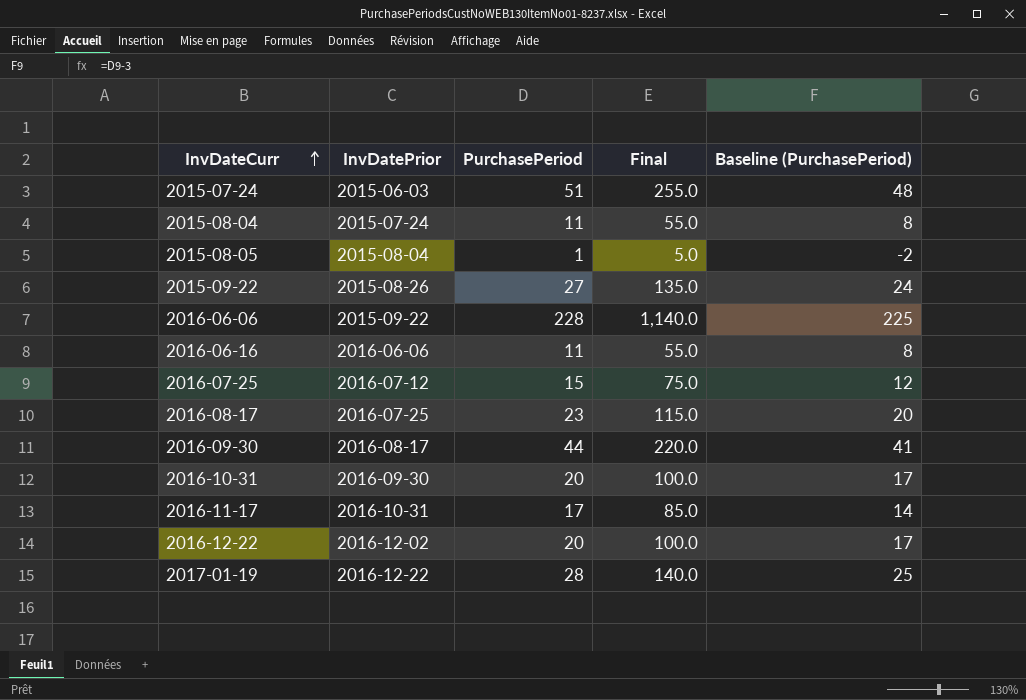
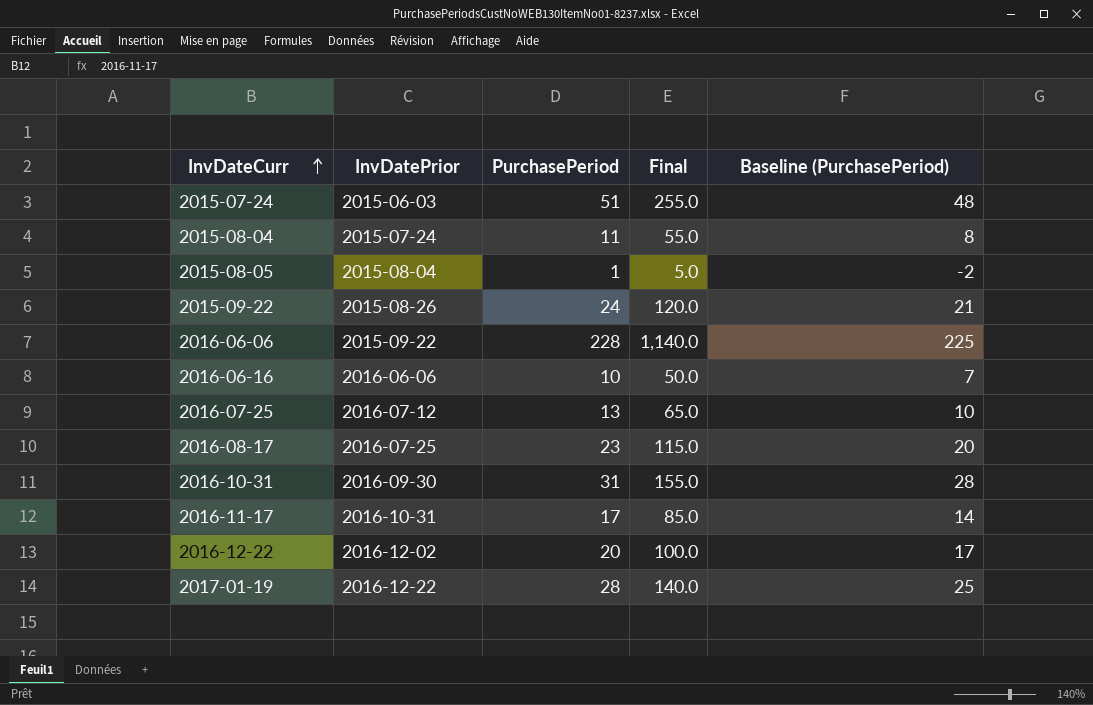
row 2016-09-30: 2016-08-17 | 44 | 220.0 | 41 -> none
2015-09-22 | PurchasePeriod: 27 -> 24
2015-09-22 | Final: 135.0 -> 120.0
2015-09-22 | Baseline (PurchasePeriod): 24 -> 21
2016-06-16 | PurchasePeriod: 11 -> 10
2016-06-16 | Final: 55.0 -> 50.0
2016-06-16 | Baseline (PurchasePeriod): 8 -> 7
2016-07-25 | PurchasePeriod: 15 -> 13
2016-07-25 | Final: 75.0 -> 65.0
2016-07-25 | Baseline (PurchasePeriod): 12 -> 10
2016-10-31 | PurchasePeriod: 20 -> 31
2016-10-31 | Final: 100.0 -> 155.0
2016-10-31 | Baseline (PurchasePeriod): 17 -> 28

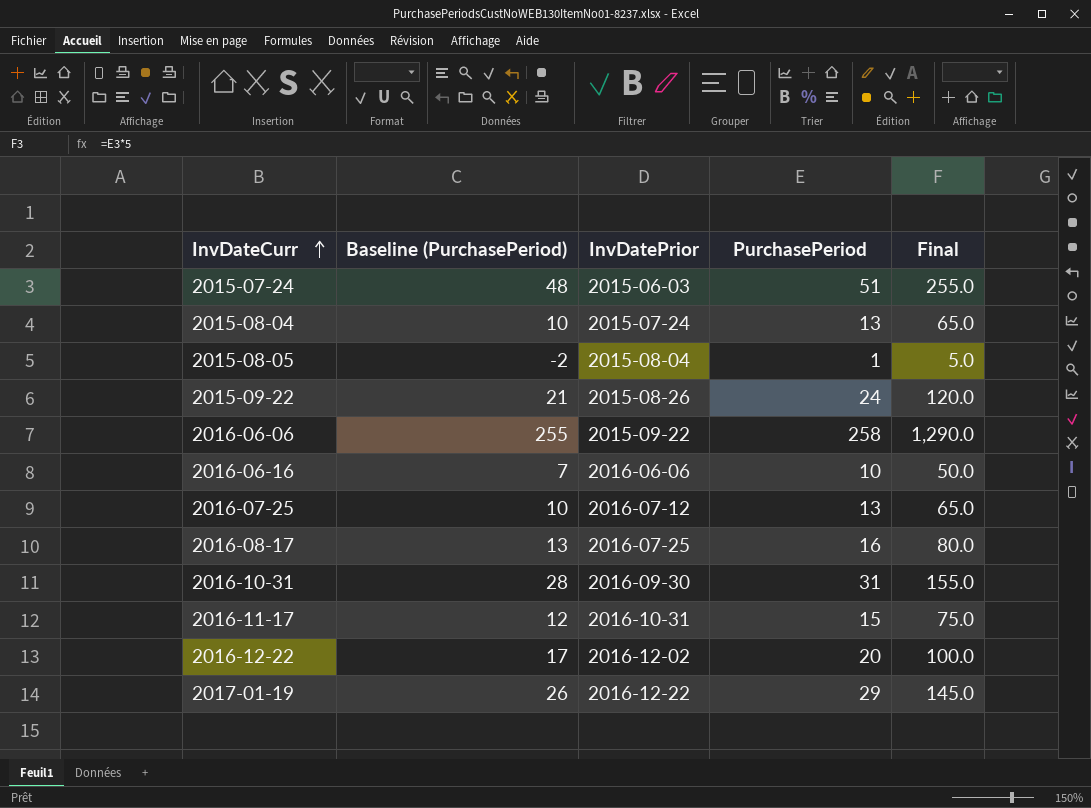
column Baseline (PurchasePeriod) | position: 5 -> 2
2015-08-04 | Baseline (PurchasePeriod): 8 -> 10
2015-08-04 | PurchasePeriod: 11 -> 13
2015-08-04 | Final: 55.0 -> 65.0
2016-06-06 | Baseline (PurchasePeriod): 225 -> 255
2016-06-06 | PurchasePeriod: 228 -> 258
2016-06-06 | Final: 1,140.0 -> 1,290.0
2016-08-17 | Baseline (PurchasePeriod): 20 -> 13
2016-08-17 | PurchasePeriod: 23 -> 16
2016-08-17 | Final: 115.0 -> 80.0
2016-11-17 | Baseline (PurchasePeriod): 14 -> 12
2016-11-17 | PurchasePeriod: 17 -> 15
2016-11-17 | Final: 85.0 -> 75.0
2017-01-19 | Baseline (PurchasePeriod): 25 -> 26
2017-01-19 | PurchasePeriod: 28 -> 29
2017-01-19 | Final: 140.0 -> 145.0

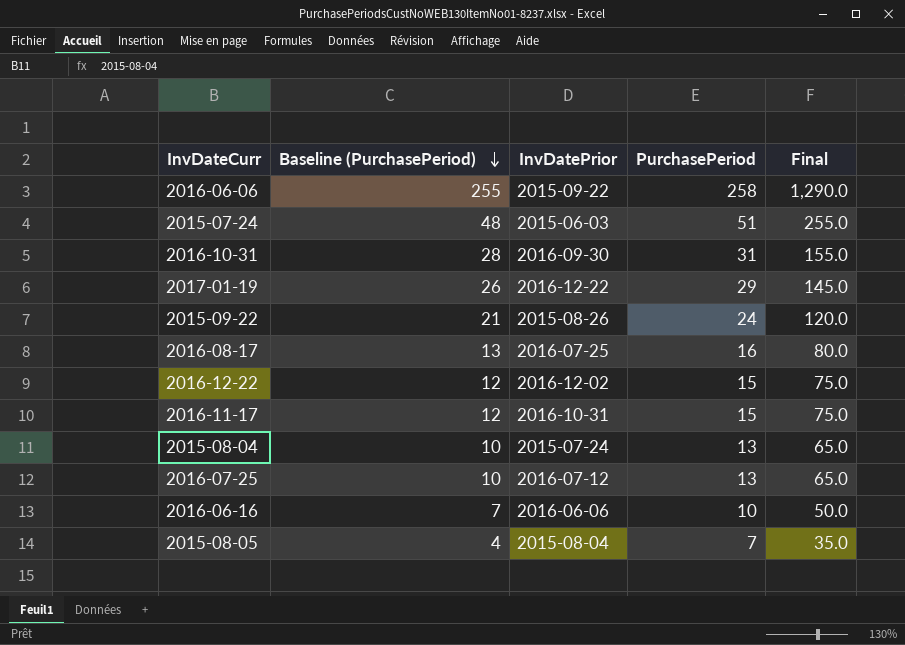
row order: InvDateCurr ascending -> Baseline (PurchasePeriod) descending
2016-12-22 | Baseline (PurchasePeriod): 17 -> 12
2016-12-22 | PurchasePeriod: 20 -> 15
2016-12-22 | Final: 100.0 -> 75.0
2015-08-05 | Baseline (PurchasePeriod): -2 -> 4
2015-08-05 | PurchasePeriod: 1 -> 7
2015-08-05 | Final: 5.0 -> 35.0

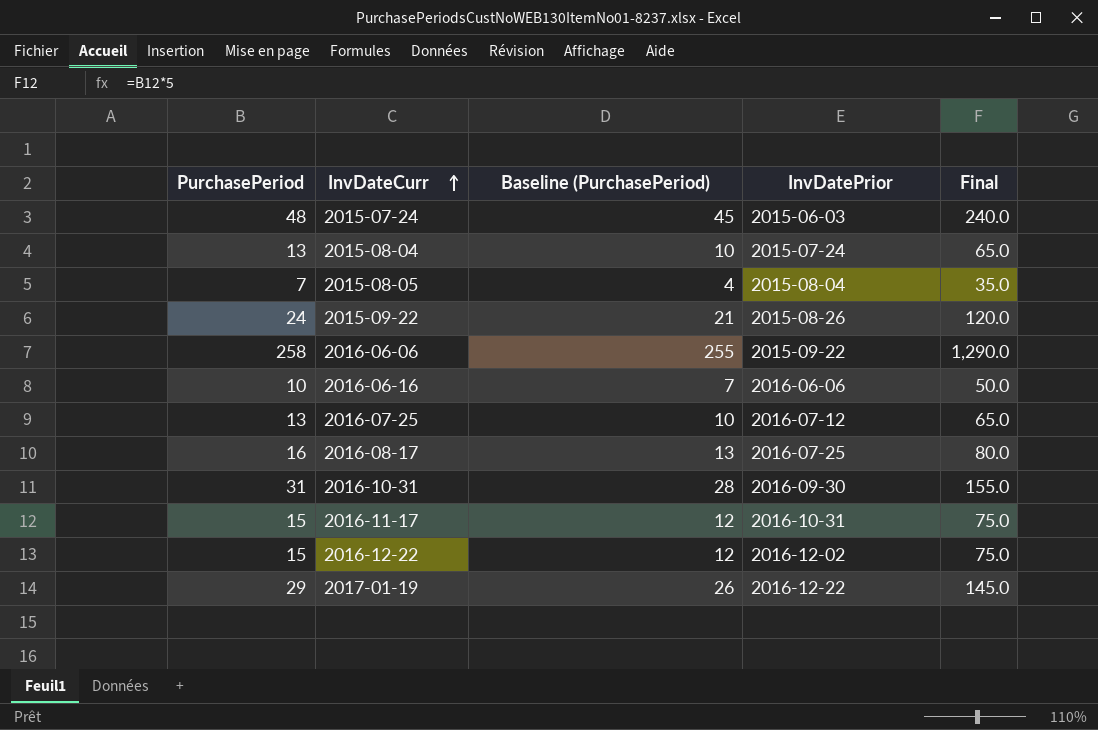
row order: Baseline (PurchasePeriod) descending -> InvDateCurr ascending
column PurchasePeriod | position: 4 -> 1
2015-07-24 | PurchasePeriod: 51 -> 48
2015-07-24 | Baseline (PurchasePeriod): 48 -> 45
2015-07-24 | Final: 255.0 -> 240.0

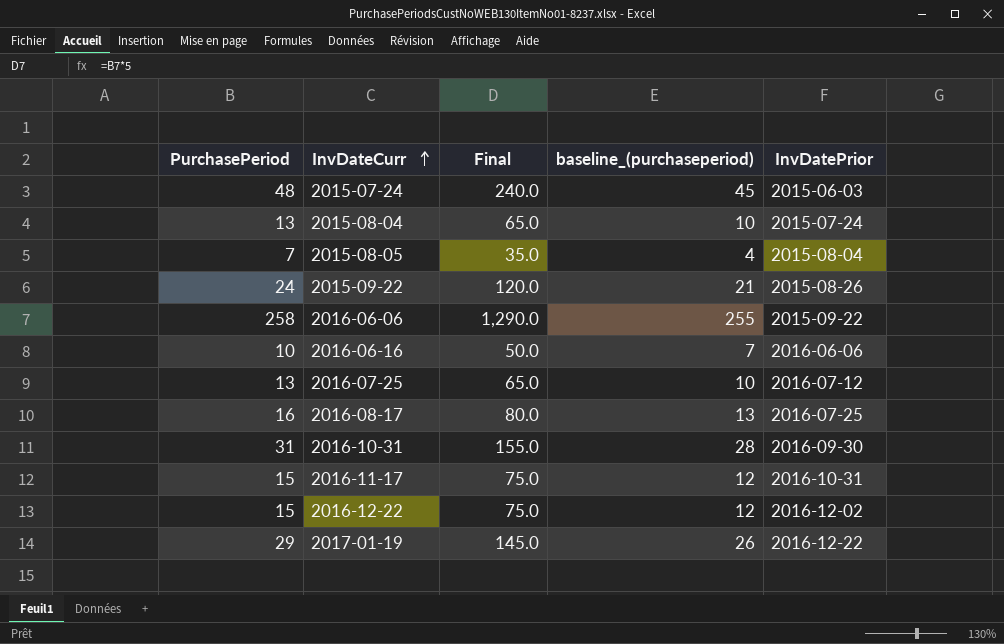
column Final | position: 5 -> 3
column name: Baseline (PurchasePeriod) -> baseline_(purchaseperiod)

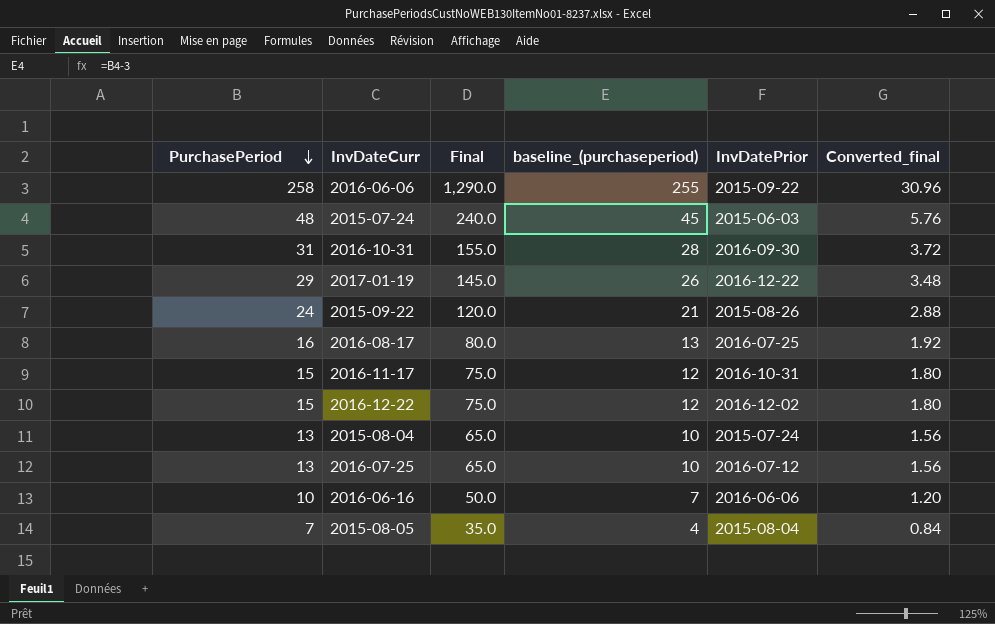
row order: InvDateCurr ascending -> PurchasePeriod descending
column Converted_final | formula: none -> [PurchasePeriod] * 0.12

